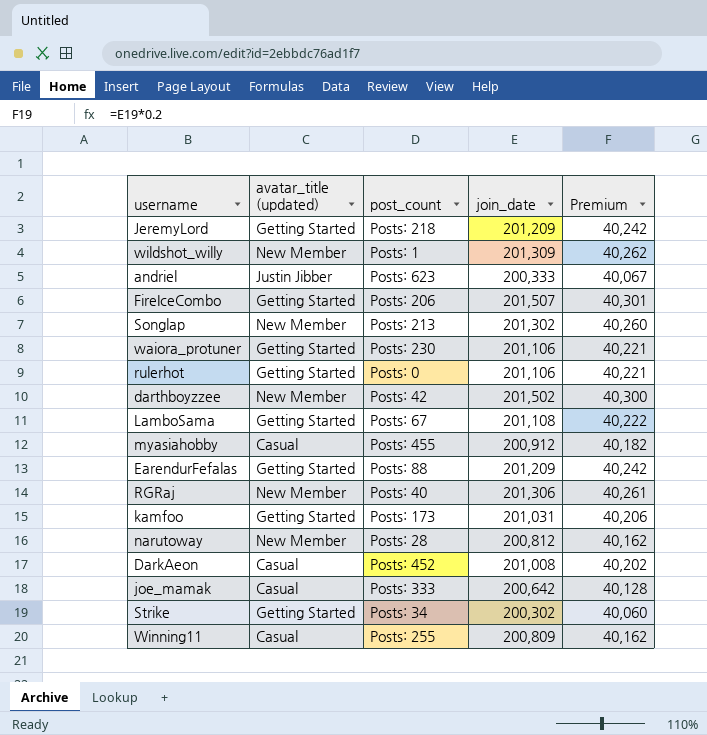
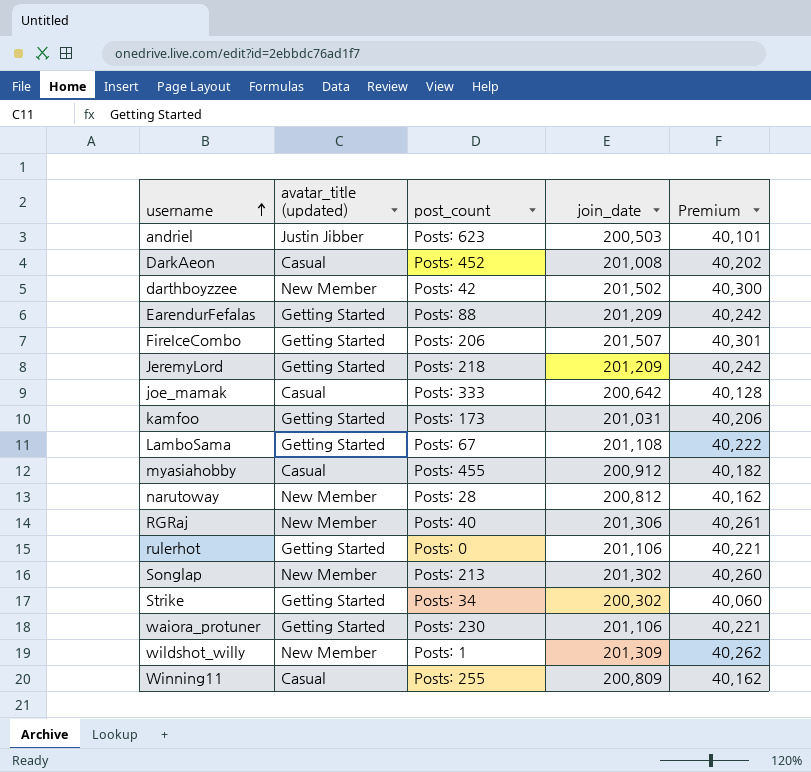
row order: none -> username ascending
andriel | join_date: 200,333 -> 200,503
andriel | Premium: 40,067 -> 40,101

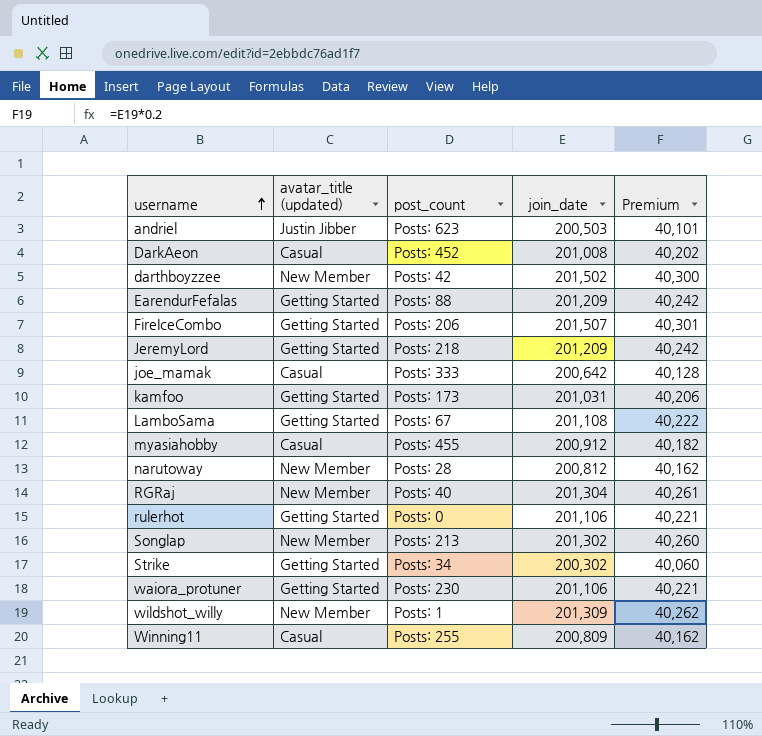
RGRaj | join_date: 201,306 -> 201,304

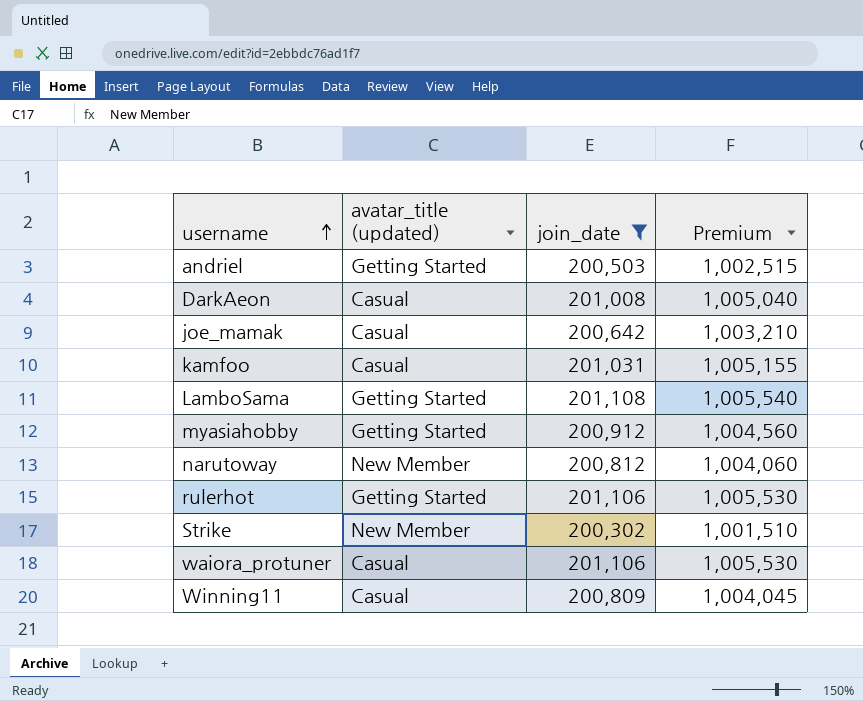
filter: none -> join_date <= 201,108
column post_count | position: 3 -> none
column Premium | formula: [join_date] * 0.2 -> [join_date] * 5
andriel | avatar_title (updated): Justin Jibber -> Getting Started
kamfoo | avatar_title (updated): Getting Started -> Casual
myasiahobby | avatar_title (updated): Casual -> Getting Started
Strike | avatar_title (updated): Getting Started -> New Member
waiora_protuner | avatar_title (updated): Getting Started -> Casual

